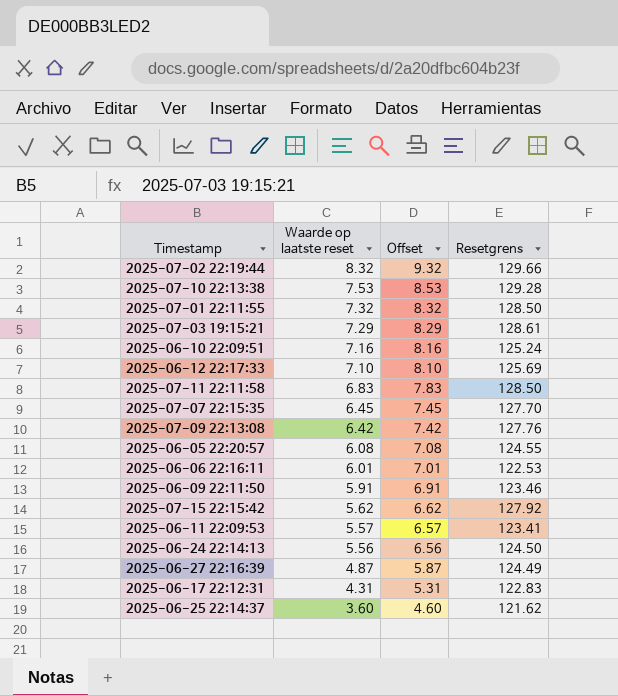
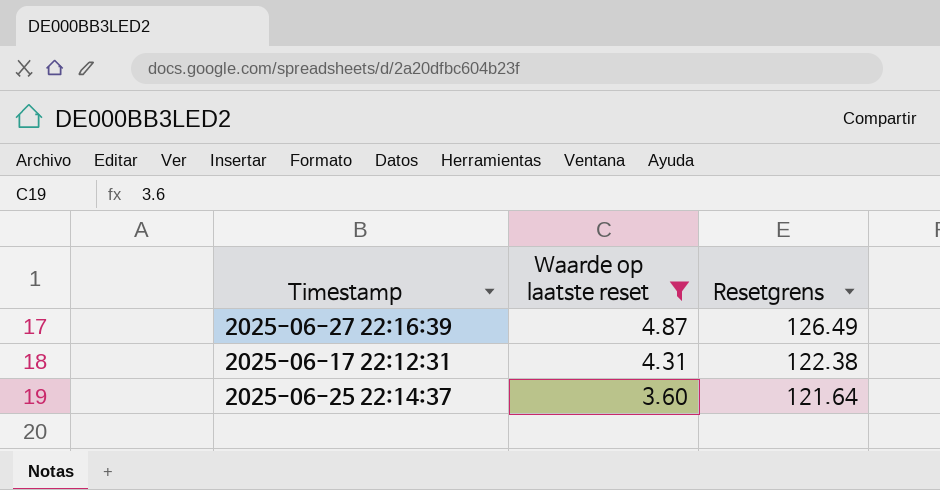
filter: none -> Waarde op laatste reset <= 4.87
column Offset | formula: [Waarde op laatste reset] + 1 -> none
2025-06-27 22:16:39 | Resetgrens: 124.49 -> 126.49
2025-06-17 22:12:31 | Resetgrens: 122.83 -> 122.38
2025-06-25 22:14:37 | Resetgrens: 121.62 -> 121.64

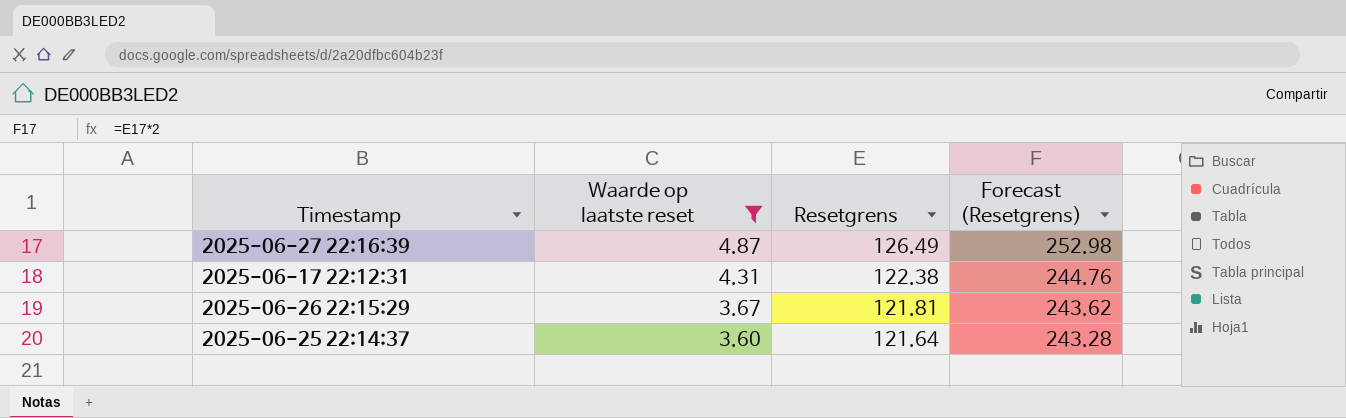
column Forecast (Resetgrens) | formula: none -> [Resetgrens] * 2
row 2025-06-26 22:15:29: none -> 3.67 | 121.81 | 243.62

